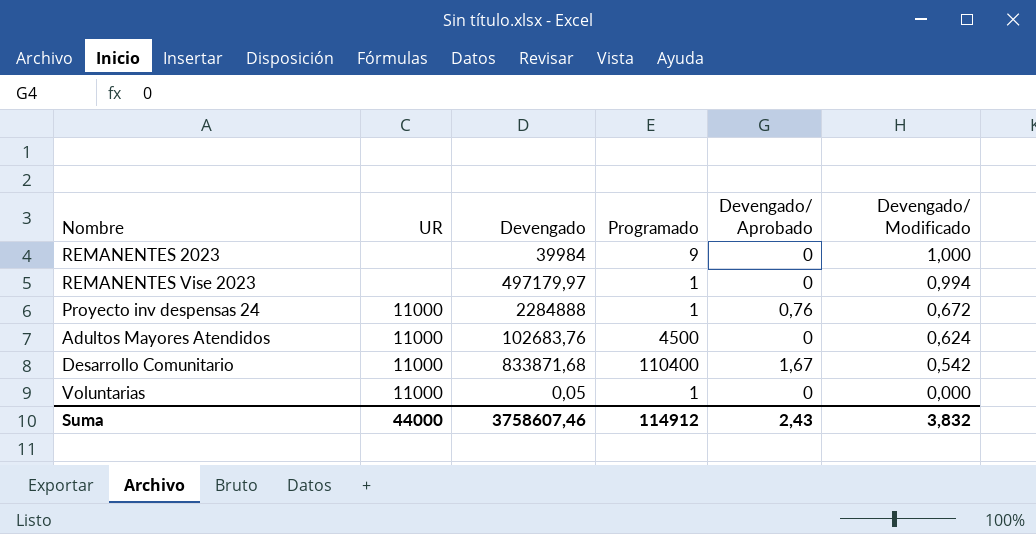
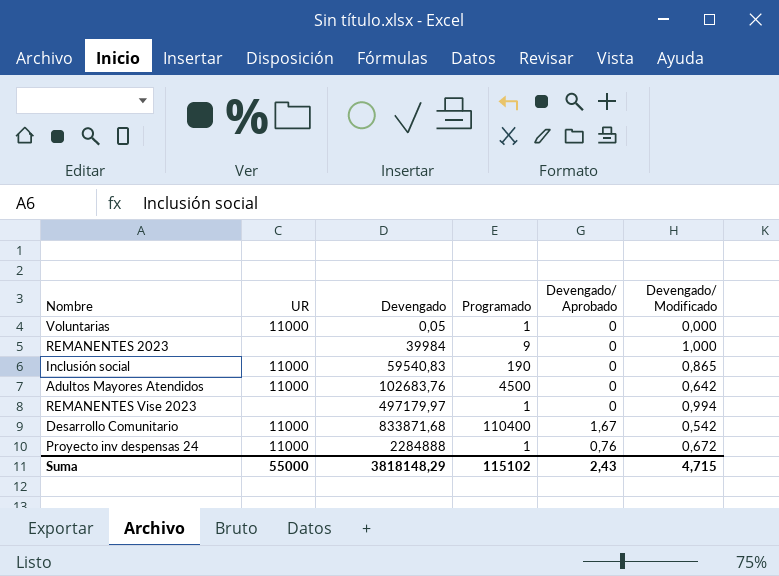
row order: Devengado/ Modificado descending -> Devengado ascending
row Inclusión social: none -> 11000 | 59540,83 | 190 | 0 | 0,865
Adultos Mayores Atendidos | Devengado/ Modificado: 0,624 -> 0,642
Suma | UR: 44000 -> 55000
Suma | Devengado: 3758607,46 -> 3818148,29
Suma | Programado: 114912 -> 115102
Suma | Devengado/ Modificado: 3,832 -> 4,715

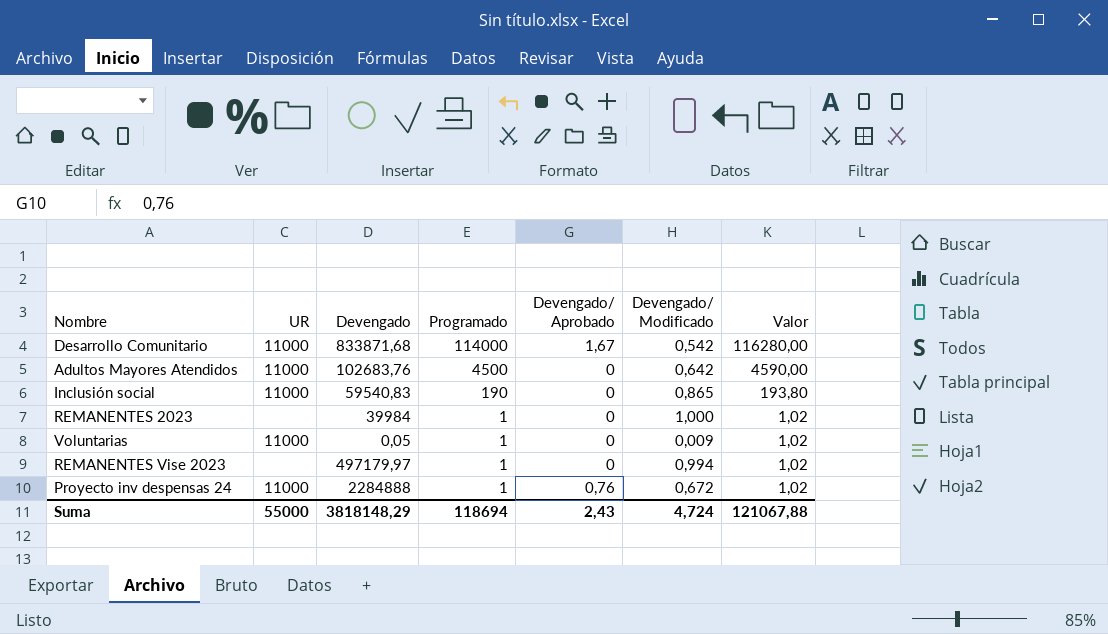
row order: Devengado ascending -> Programado descending
column Valor | formula: none -> [Programado] * 1,02
Desarrollo Comunitario | Programado: 110400 -> 114000
REMANENTES 2023 | Programado: 9 -> 1
Voluntarias | Devengado/ Modificado: 0,000 -> 0,009
Suma | Programado: 115102 -> 118694
Suma | Devengado/ Modificado: 4,715 -> 4,724

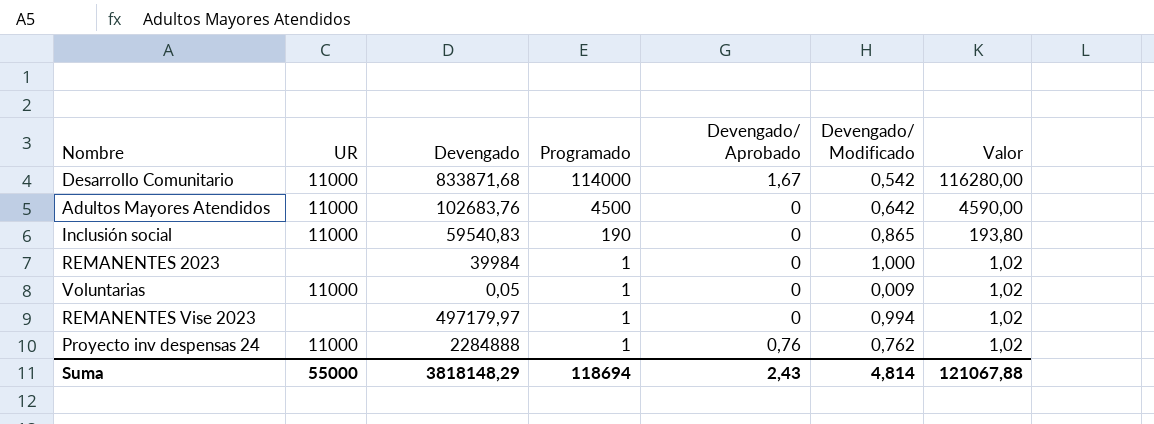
Proyecto inv despensas 24 | Devengado/ Modificado: 0,672 -> 0,762
Suma | Devengado/ Modificado: 4,724 -> 4,814

